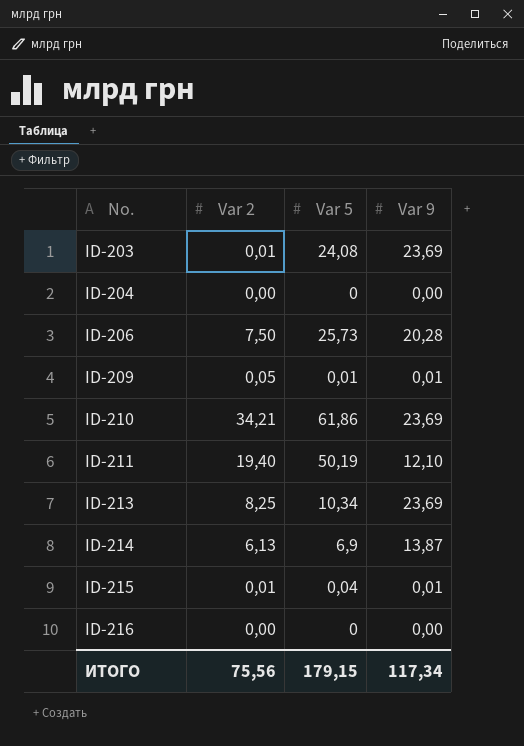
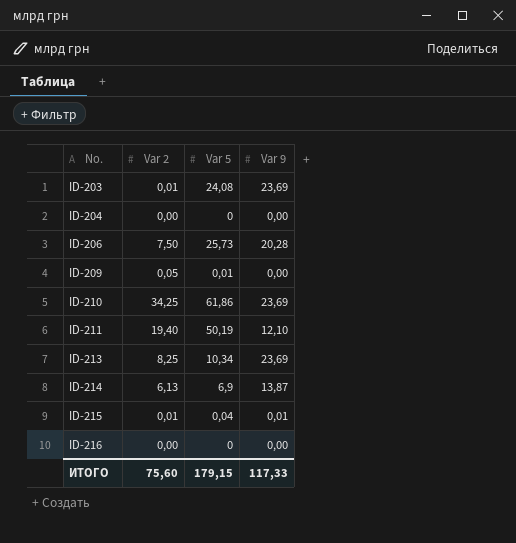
ID-209 | Var 9: 0,01 -> 0,00
ID-210 | Var 2: 34,21 -> 34,25
ИТОГО | Var 2: 75,56 -> 75,60
ИТОГО | Var 9: 117,34 -> 117,33

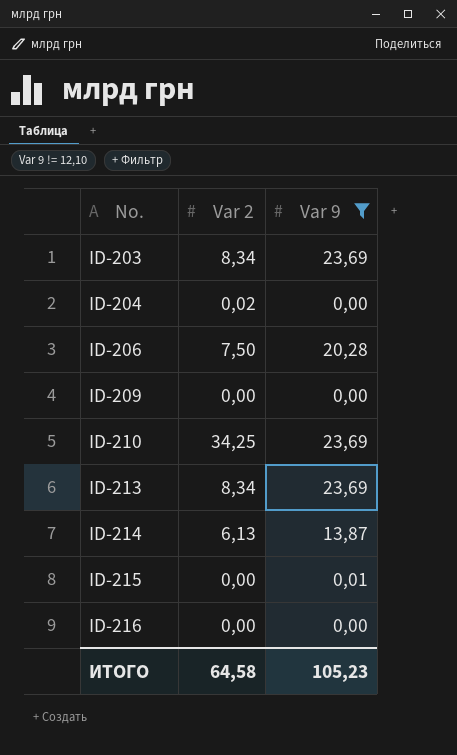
filter: none -> Var 9 != 12,10
column Var 5 | position: 3 -> none
ID-203 | Var 2: 0,01 -> 8,34
ID-204 | Var 2: 0,00 -> 0,02
ID-209 | Var 2: 0,05 -> 0,00
ID-213 | Var 2: 8,25 -> 8,34
ID-215 | Var 2: 0,01 -> 0,00
ИТОГО | Var 2: 75,60 -> 64,58
ИТОГО | Var 9: 117,33 -> 105,23

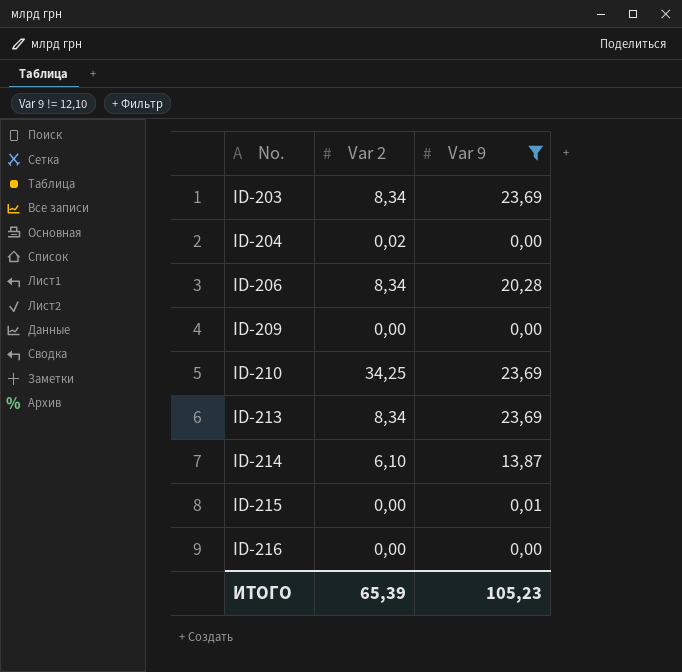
ID-206 | Var 2: 7,50 -> 8,34
ID-214 | Var 2: 6,13 -> 6,10
ИТОГО | Var 2: 64,58 -> 65,39

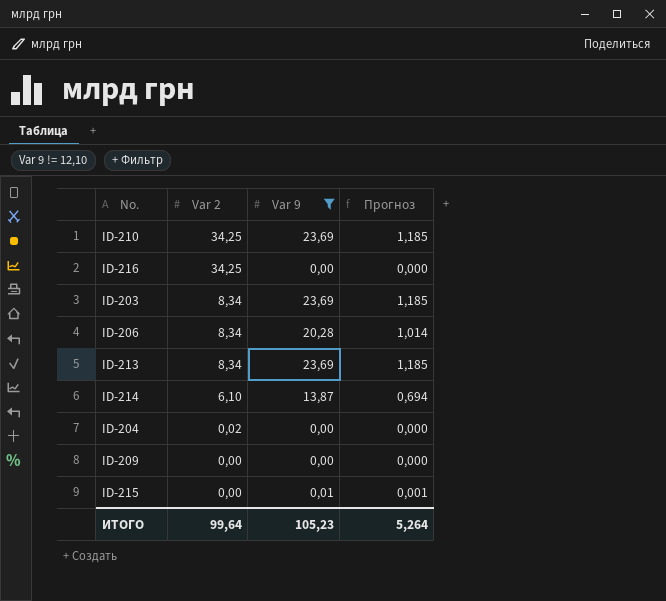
row order: No. ascending -> Var 2 descending
column Прогноз | formula: none -> [Var 9] * 0,05
ID-216 | Var 2: 0,00 -> 34,25
ИТОГО | Var 2: 65,39 -> 99,64

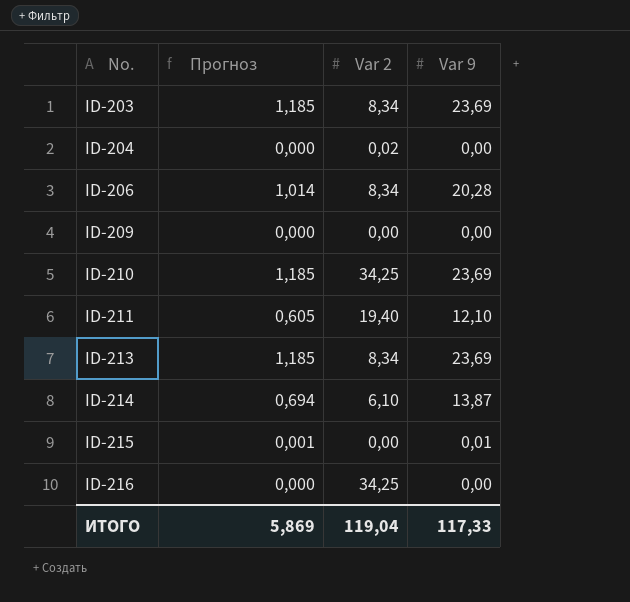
filter: Var 9 != 12,10 -> none
row order: Var 2 descending -> No. ascending
column Прогноз | position: 4 -> 2
ИТОГО | Прогноз: 5,264 -> 5,869
ИТОГО | Var 2: 99,64 -> 119,04
ИТОГО | Var 9: 105,23 -> 117,33

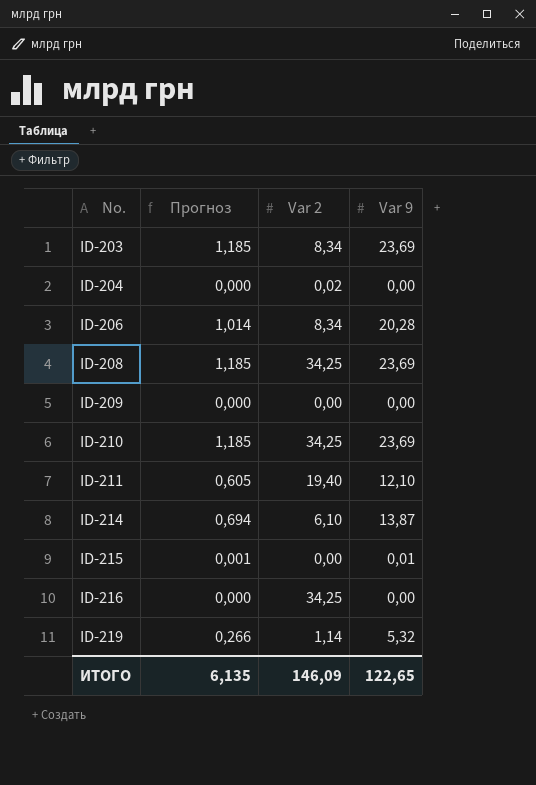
row ID-213: 1,185 | 8,34 | 23,69 -> none
row ID-208: none -> 1,185 | 34,25 | 23,69
row ID-219: none -> 0,266 | 1,14 | 5,32
ИТОГО | Прогноз: 5,869 -> 6,135
ИТОГО | Var 2: 119,04 -> 146,09
ИТОГО | Var 9: 117,33 -> 122,65

